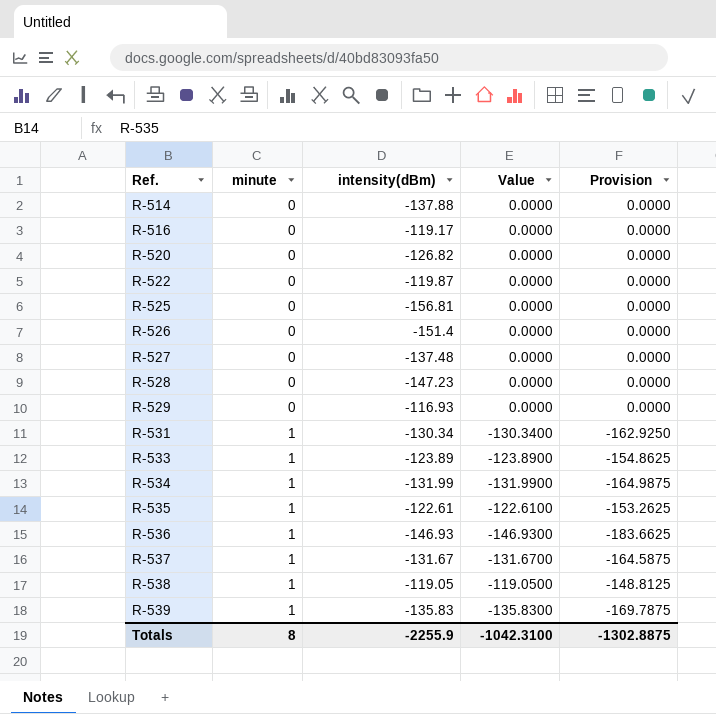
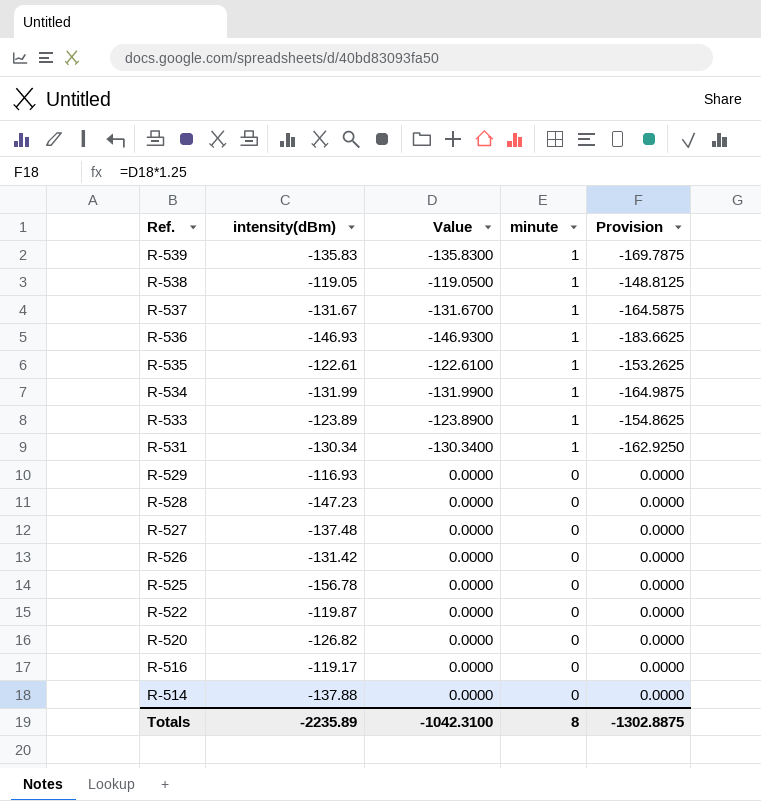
row order: Ref. ascending -> Ref. descending
column minute | position: 2 -> 4
R-526 | intensity(dBm): -151.4 -> -131.42
R-525 | intensity(dBm): -156.81 -> -156.78
Totals | intensity(dBm): -2255.9 -> -2235.89

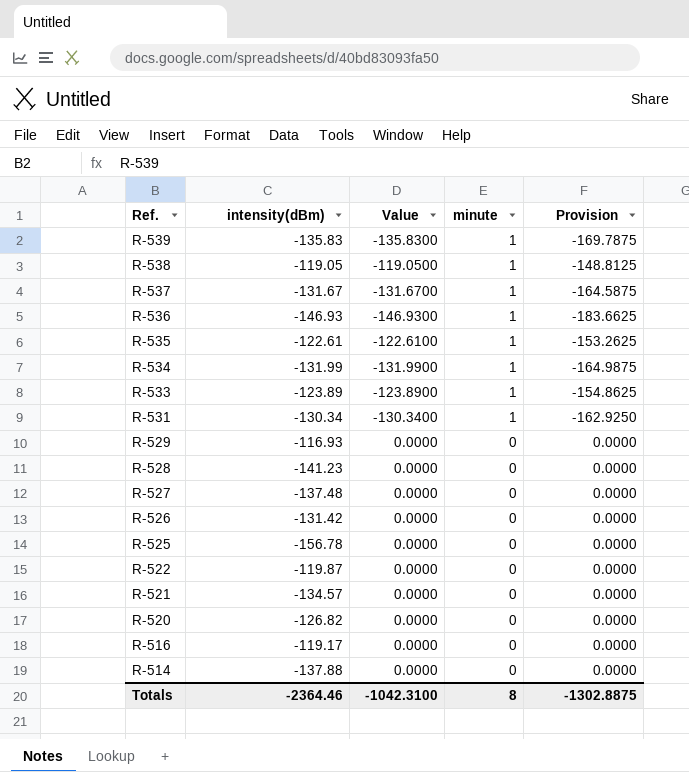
R-528 | intensity(dBm): -147.23 -> -141.23
row R-521: none -> -134.57 | 0.0000 | 0 | 0.0000
Totals | intensity(dBm): -2235.89 -> -2364.46

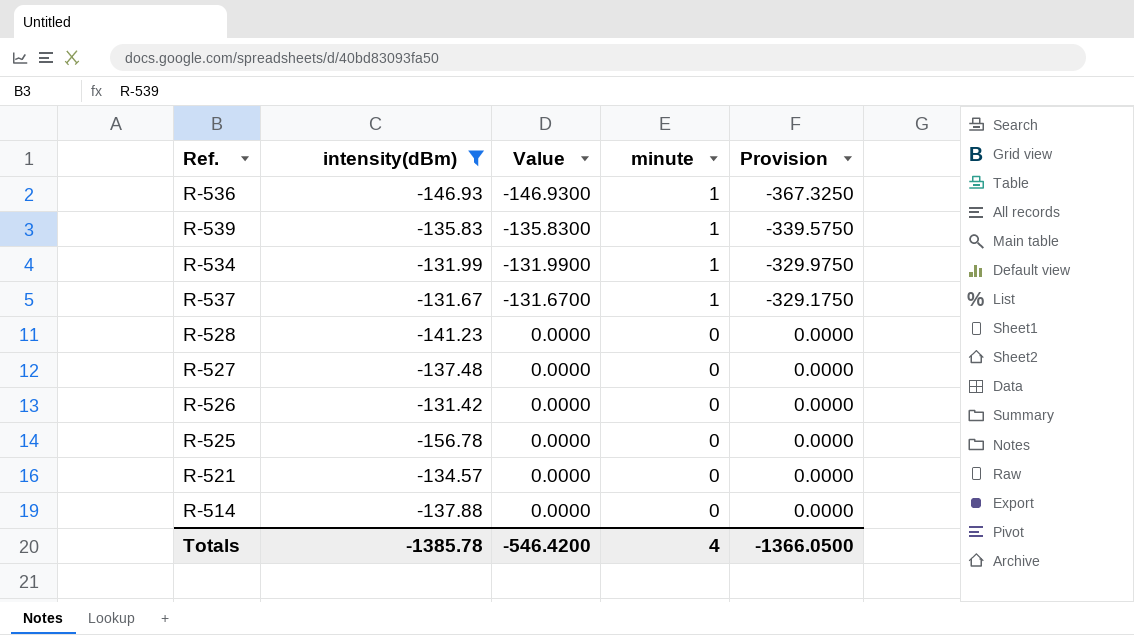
filter: none -> intensity(dBm) <= -131.42
row order: Ref. descending -> Value ascending
column Provision | formula: [Value] * 1.25 -> [Value] * 2.5
Totals | intensity(dBm): -2364.46 -> -1385.78
Totals | Value: -1042.3100 -> -546.4200
Totals | minute: 8 -> 4
Totals | Provision: -1302.8875 -> -1366.0500

